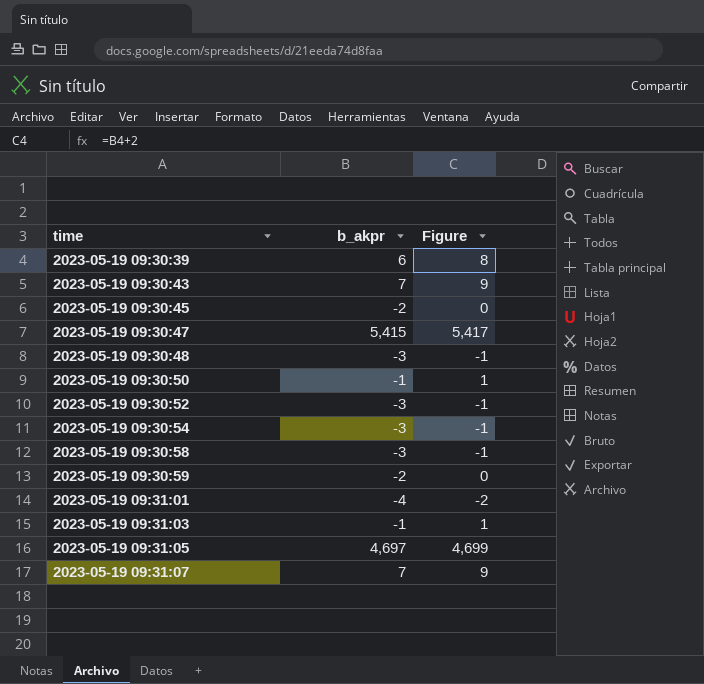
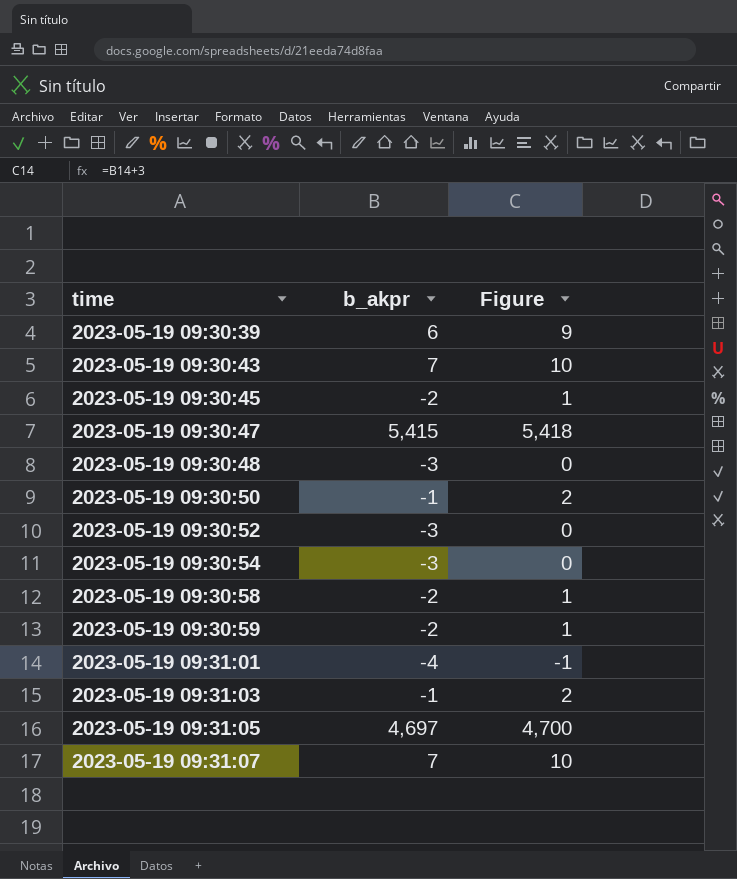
column Figure | formula: [b_akpr] + 2 -> [b_akpr] + 3
2023-05-19 09:30:58 | b_akpr: -3 -> -2

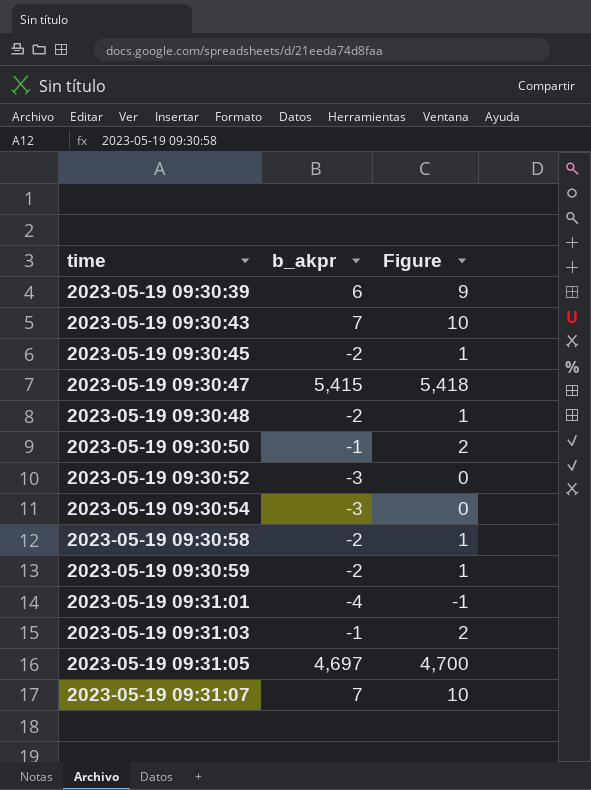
2023-05-19 09:30:48 | b_akpr: -3 -> -2
2023-05-19 09:30:48 | Figure: 0 -> 1

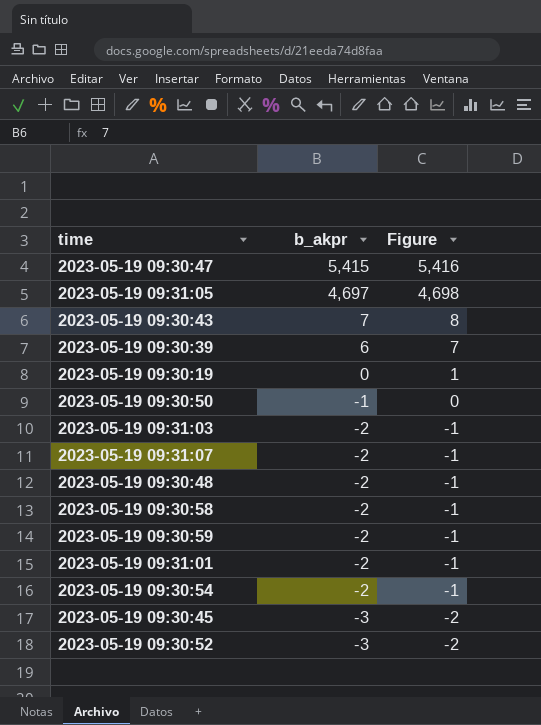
row order: time ascending -> b_akpr descending
column Figure | formula: [b_akpr] + 3 -> [b_akpr] + 1
row 2023-05-19 09:30:19: none -> 0 | 1
2023-05-19 09:31:03 | b_akpr: -1 -> -2
2023-05-19 09:31:07 | b_akpr: 7 -> -2
2023-05-19 09:31:01 | b_akpr: -4 -> -2
2023-05-19 09:30:54 | b_akpr: -3 -> -2
2023-05-19 09:30:45 | b_akpr: -2 -> -3

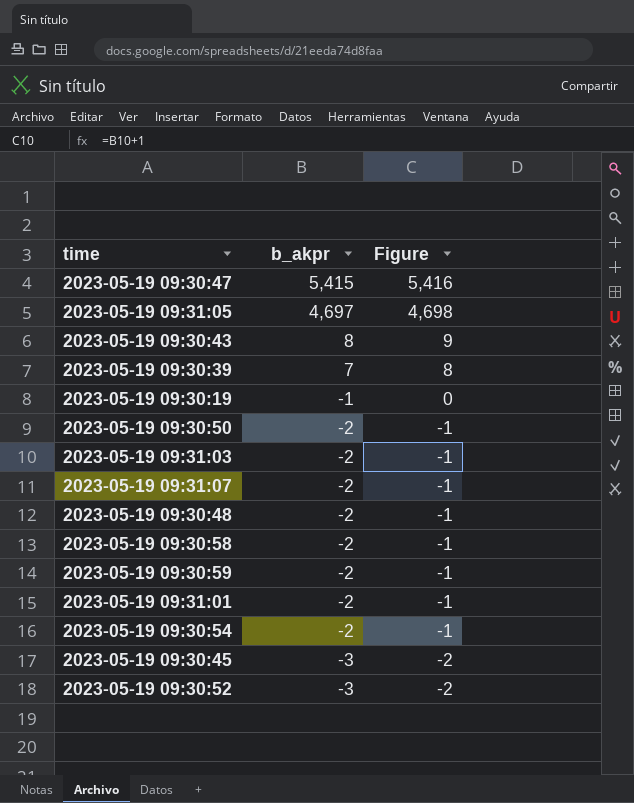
2023-05-19 09:30:43 | b_akpr: 7 -> 8
2023-05-19 09:30:43 | Figure: 8 -> 9
2023-05-19 09:30:39 | b_akpr: 6 -> 7
2023-05-19 09:30:39 | Figure: 7 -> 8
2023-05-19 09:30:19 | b_akpr: 0 -> -1
2023-05-19 09:30:19 | Figure: 1 -> 0
2023-05-19 09:30:50 | b_akpr: -1 -> -2
2023-05-19 09:30:50 | Figure: 0 -> -1

